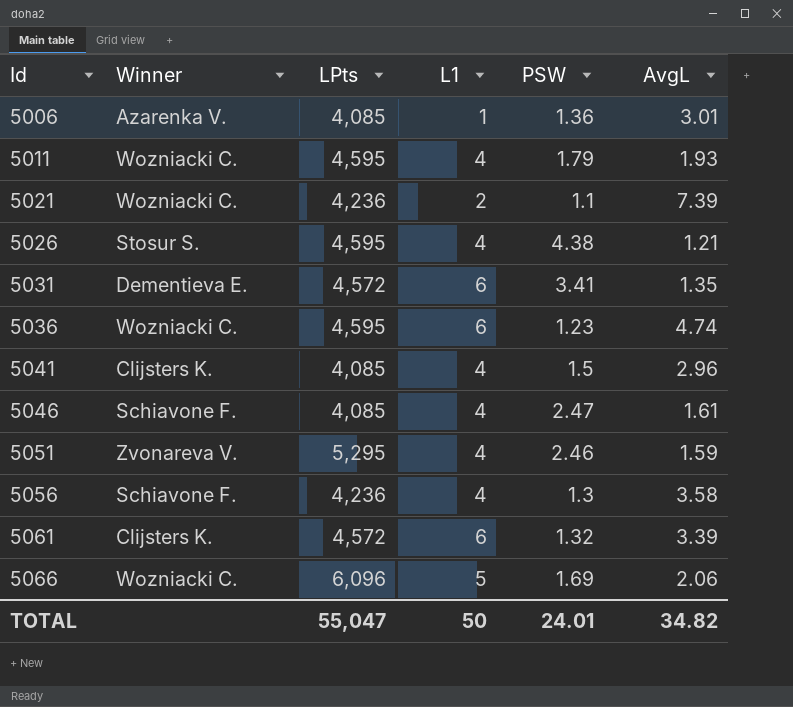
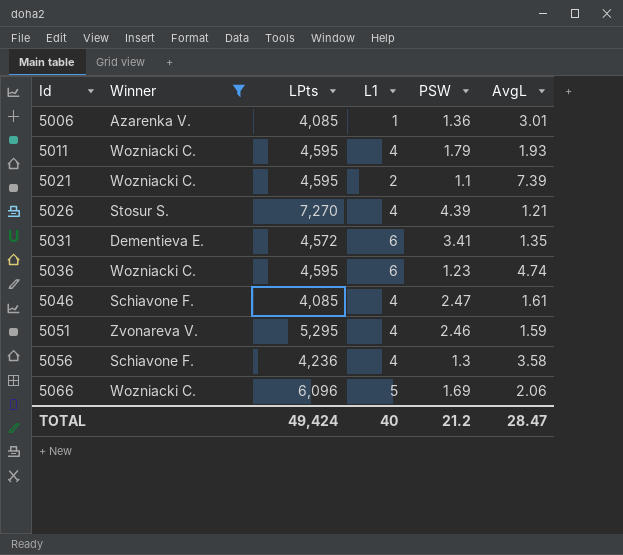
filter: none -> Winner != Clijsters K.
5021 | LPts: 4,236 -> 4,595
5026 | LPts: 4,595 -> 7,270
5026 | PSW: 4.38 -> 4.39
TOTAL | LPts: 55,047 -> 49,424
TOTAL | L1: 50 -> 40
TOTAL | PSW: 24.01 -> 21.2
TOTAL | AvgL: 34.82 -> 28.47

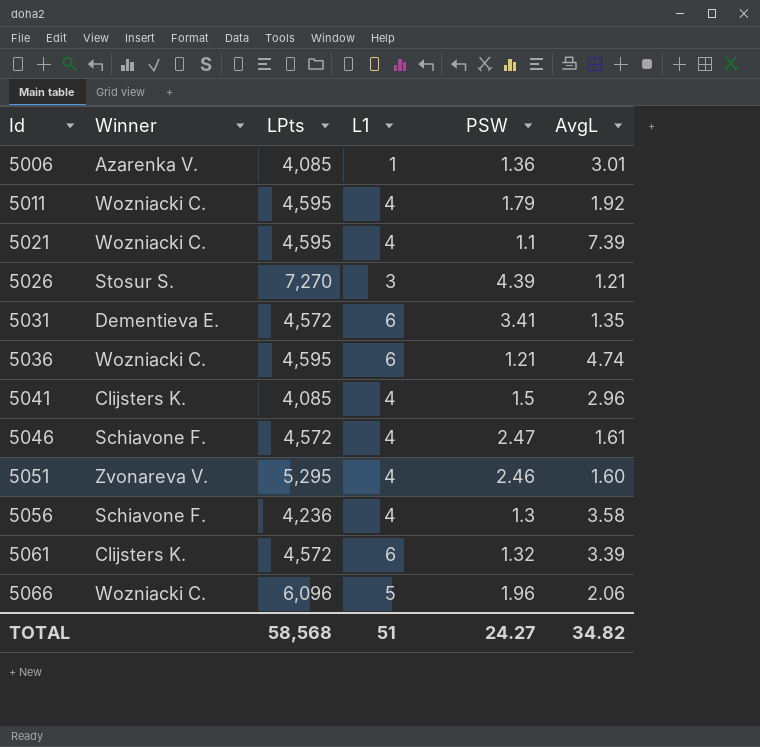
filter: Winner != Clijsters K. -> none
5011 | AvgL: 1.93 -> 1.92
5021 | L1: 2 -> 4
5026 | L1: 4 -> 3
5036 | PSW: 1.23 -> 1.21
5046 | LPts: 4,085 -> 4,572
5051 | AvgL: 1.59 -> 1.60
5066 | PSW: 1.69 -> 1.96
TOTAL | LPts: 49,424 -> 58,568
TOTAL | L1: 40 -> 51
TOTAL | PSW: 21.2 -> 24.27
TOTAL | AvgL: 28.47 -> 34.82

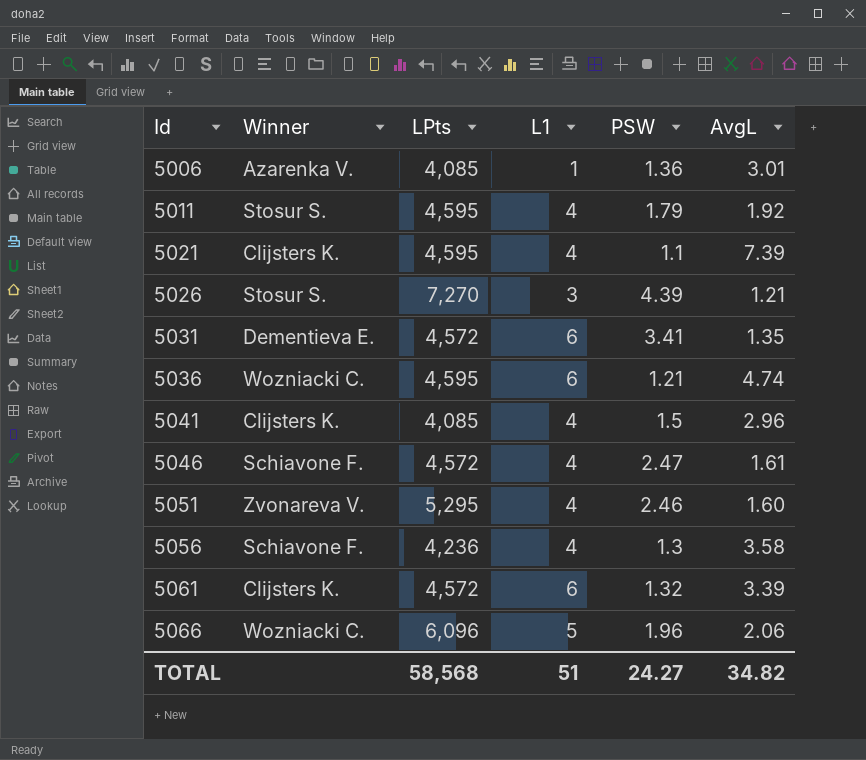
5011 | Winner: Wozniacki C. -> Stosur S.
5021 | Winner: Wozniacki C. -> Clijsters K.

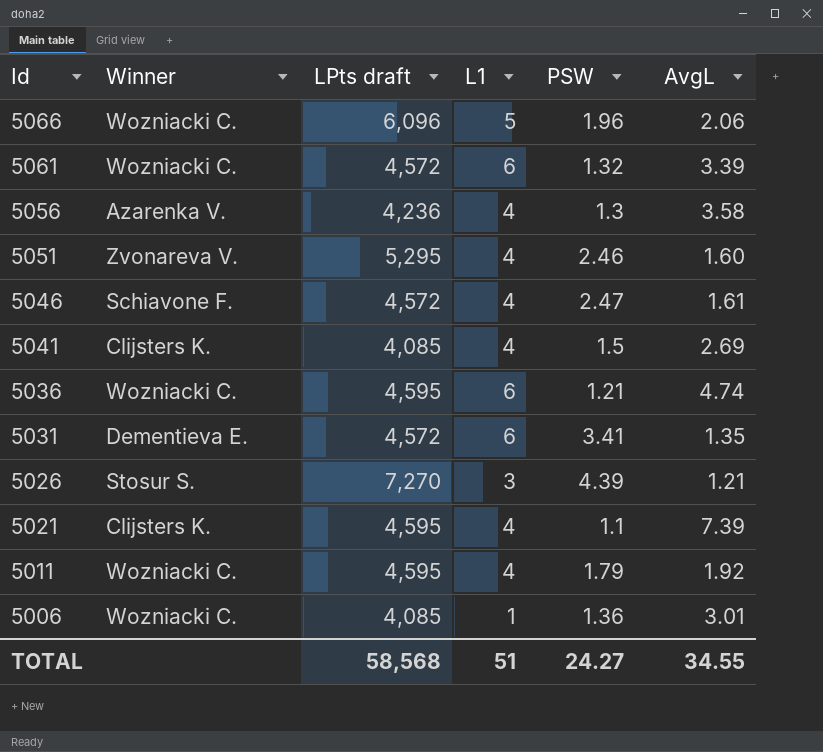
row order: Id ascending -> Id descending
column name: LPts -> LPts draft
5061 | Winner: Clijsters K. -> Wozniacki C.
5056 | Winner: Schiavone F. -> Azarenka V.
5041 | AvgL: 2.96 -> 2.69
5011 | Winner: Stosur S. -> Wozniacki C.
5006 | Winner: Azarenka V. -> Wozniacki C.
TOTAL | AvgL: 34.82 -> 34.55

